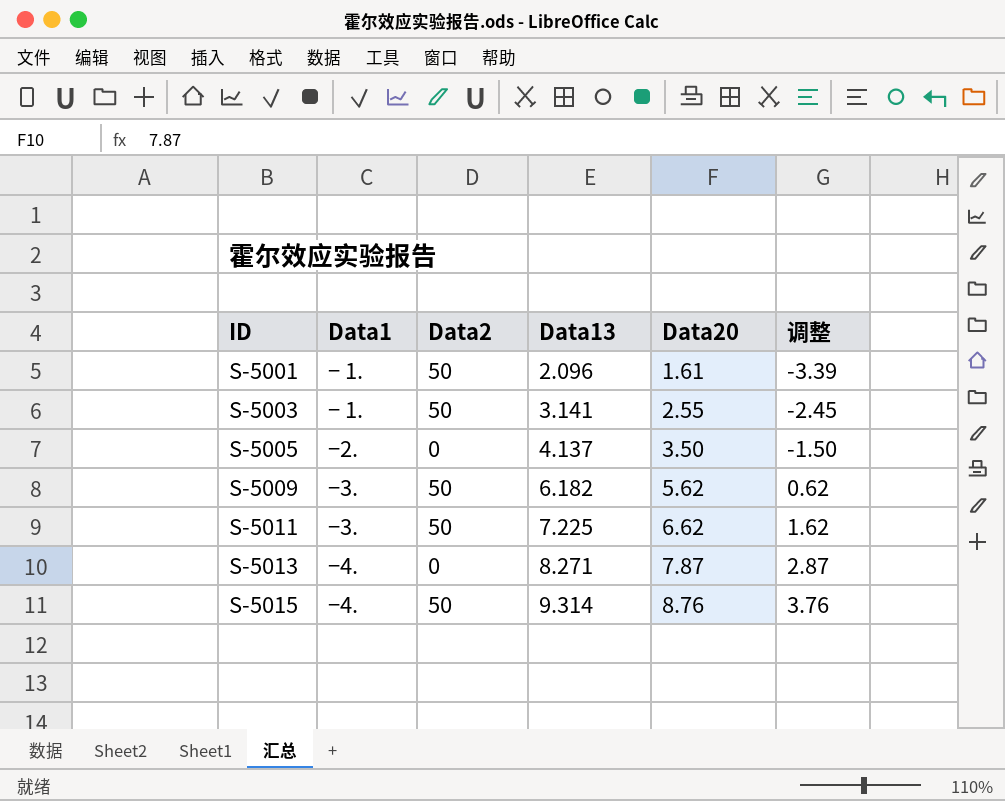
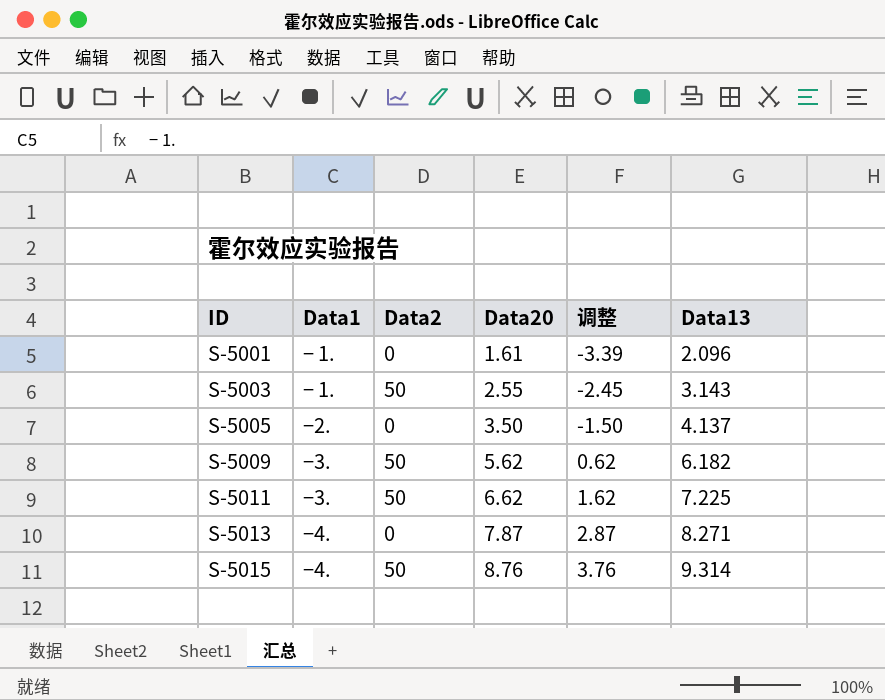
column Data13 | position: 4 -> 6
S-5001 | Data2: 50 -> 0
S-5003 | Data13: 3.141 -> 3.143

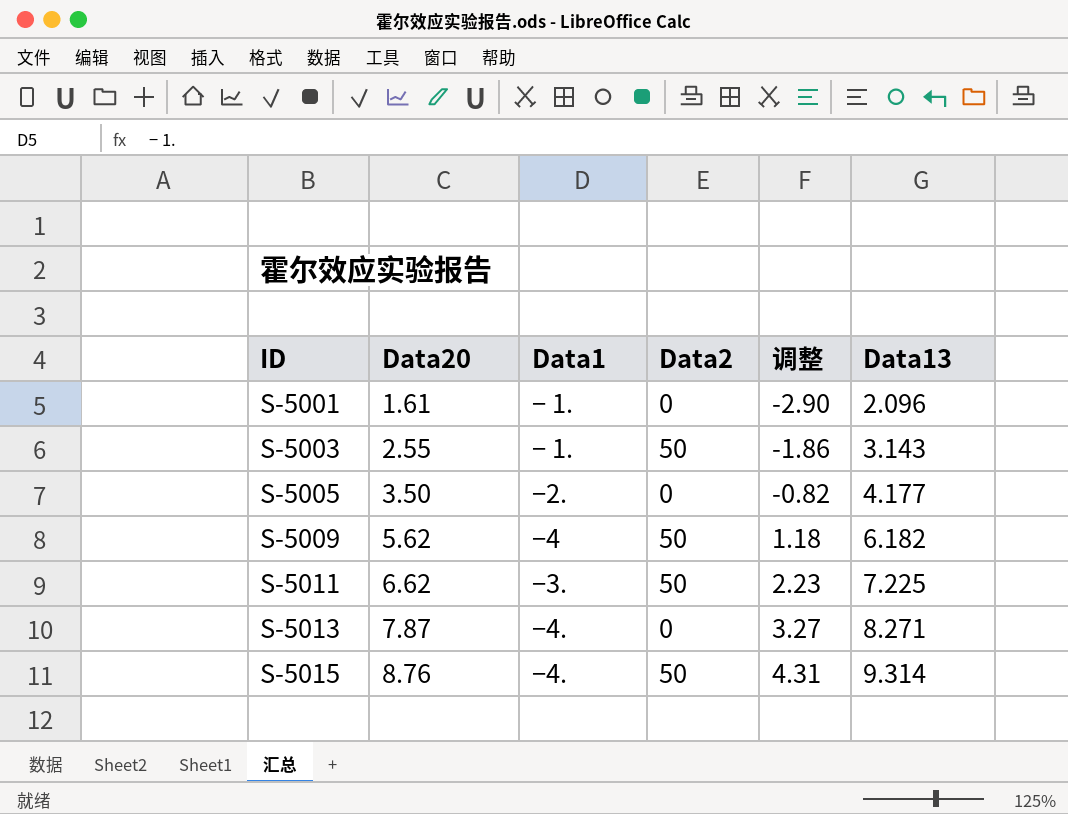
column Data20 | position: 4 -> 2
column 调整 | formula: [Data20] - 5 -> [Data13] - 5
S-5005 | Data13: 4.137 -> 4.177
S-5009 | Data1: −3. -> −4

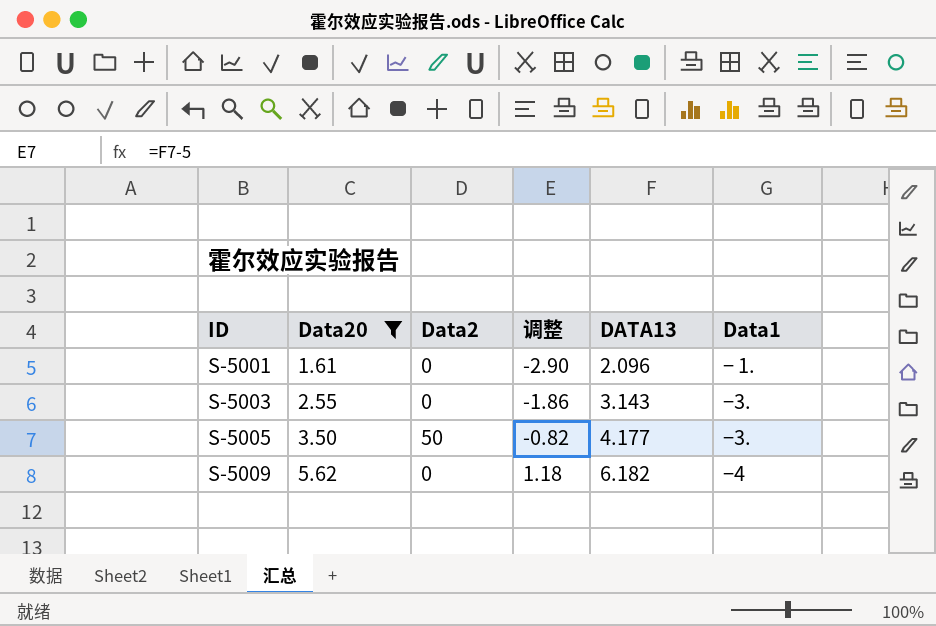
filter: none -> Data20 <= 5.62
column name: Data13 -> DATA13
column Data1 | position: 3 -> 6
S-5003 | Data2: 50 -> 0
S-5003 | Data1: − 1. -> −3.
S-5005 | Data2: 0 -> 50
S-5005 | Data1: −2. -> −3.
S-5009 | Data2: 50 -> 0

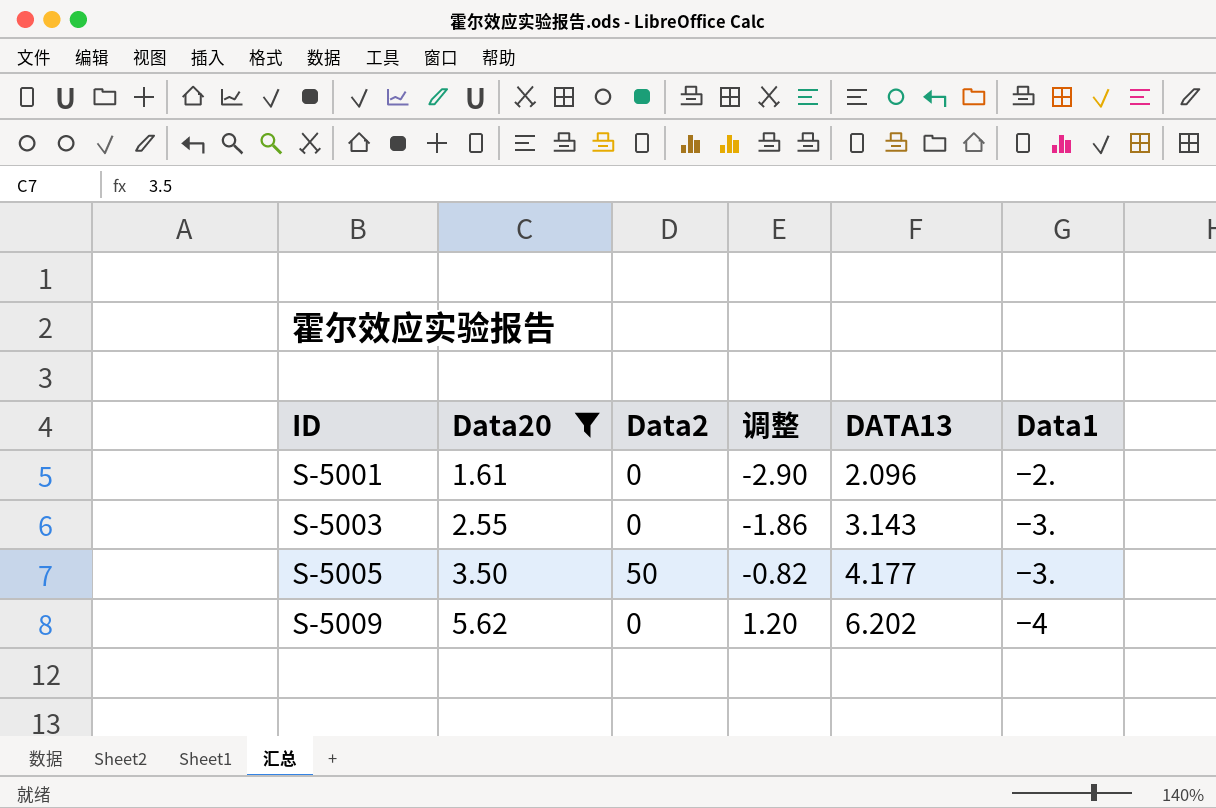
S-5001 | Data1: − 1. -> −2.
S-5009 | 调整: 1.18 -> 1.20
S-5009 | DATA13: 6.182 -> 6.202

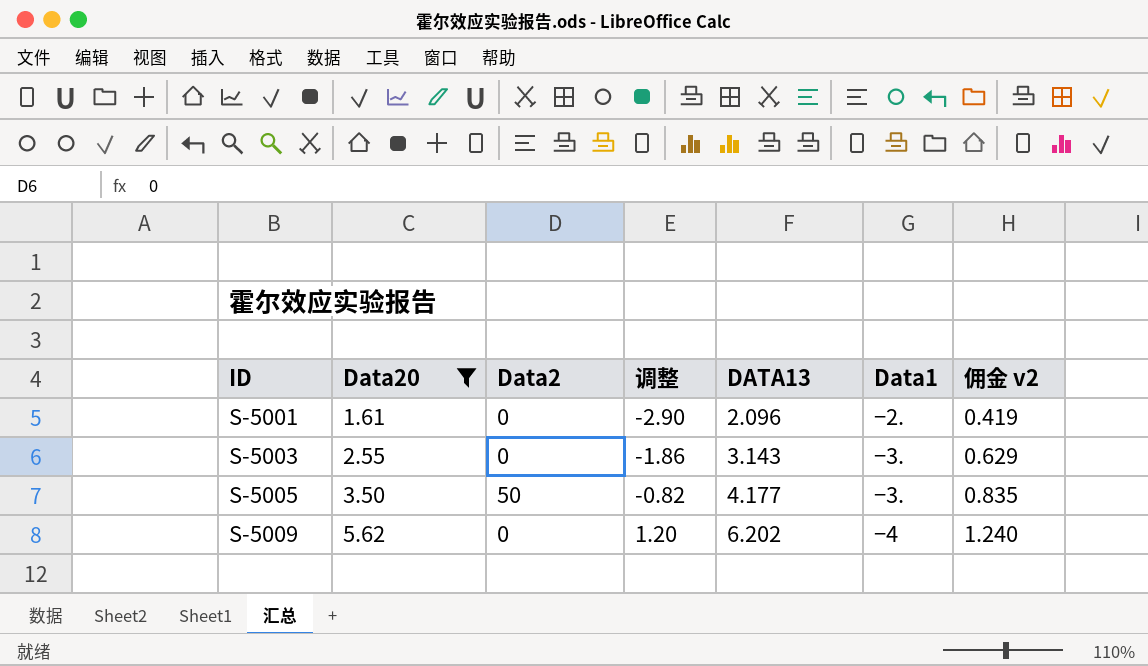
column 佣金 v2 | formula: none -> [DATA13] * 0.2

